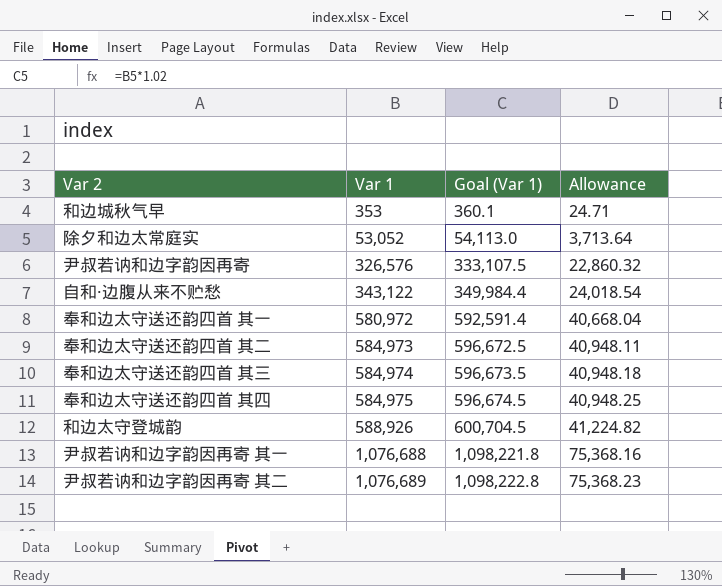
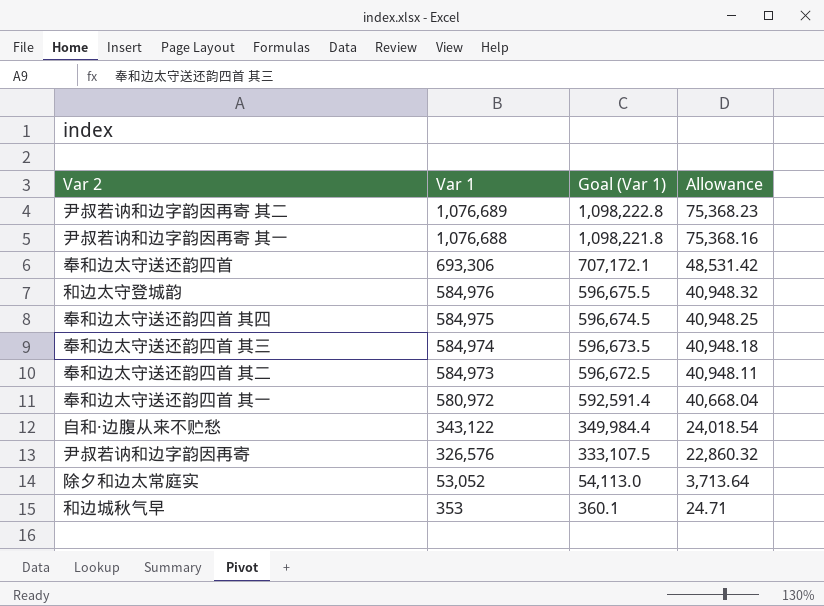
row order: Var 1 ascending -> Var 1 descending
row 奉和边太守送还韵四首: none -> 693,306 | 707,172.1 | 48,531.42
和边太守登城韵 | Var 1: 588,926 -> 584,976
和边太守登城韵 | Goal (Var 1): 600,704.5 -> 596,675.5
和边太守登城韵 | Allowance: 41,224.82 -> 40,948.32

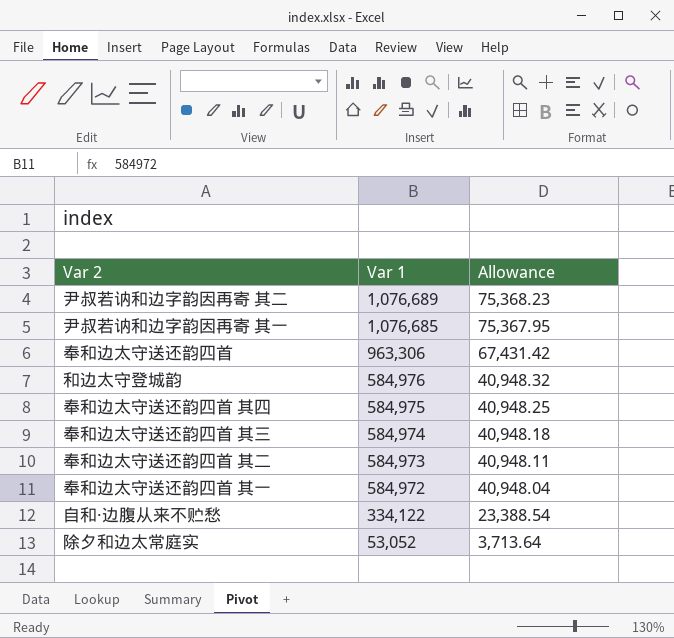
column Goal (Var 1) | formula: [Var 1] * 1.02 -> none
row 尹叔若讷和边字韵因再寄: 326,576 | 333,107.5 | 22,860.32 -> none
row 和边城秋气早: 353 | 360.1 | 24.71 -> none
尹叔若讷和边字韵因再寄 其一 | Var 1: 1,076,688 -> 1,076,685
尹叔若讷和边字韵因再寄 其一 | Allowance: 75,368.16 -> 75,367.95
奉和边太守送还韵四首 | Var 1: 693,306 -> 963,306
奉和边太守送还韵四首 | Allowance: 48,531.42 -> 67,431.42
奉和边太守送还韵四首 其一 | Var 1: 580,972 -> 584,972
奉和边太守送还韵四首 其一 | Allowance: 40,668.04 -> 40,948.04
自和·边腹从来不贮愁 | Var 1: 343,122 -> 334,122
自和·边腹从来不贮愁 | Allowance: 24,018.54 -> 23,388.54

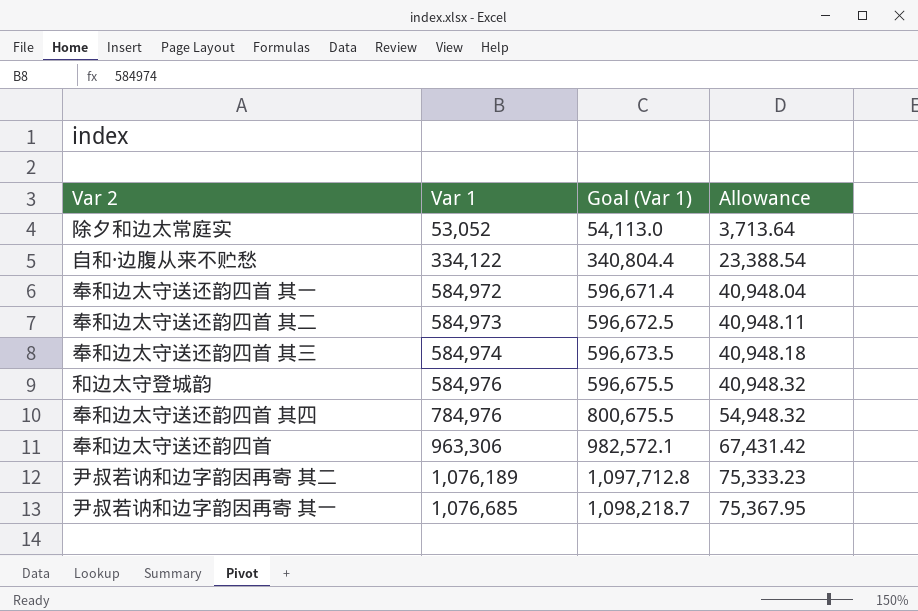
row order: Var 1 descending -> Var 1 ascending
column Goal (Var 1) | formula: none -> [Var 1] * 1.02
奉和边太守送还韵四首 其四 | Var 1: 584,975 -> 784,976
奉和边太守送还韵四首 其四 | Allowance: 40,948.25 -> 54,948.32
尹叔若讷和边字韵因再寄 其二 | Var 1: 1,076,689 -> 1,076,189
尹叔若讷和边字韵因再寄 其二 | Allowance: 75,368.23 -> 75,333.23

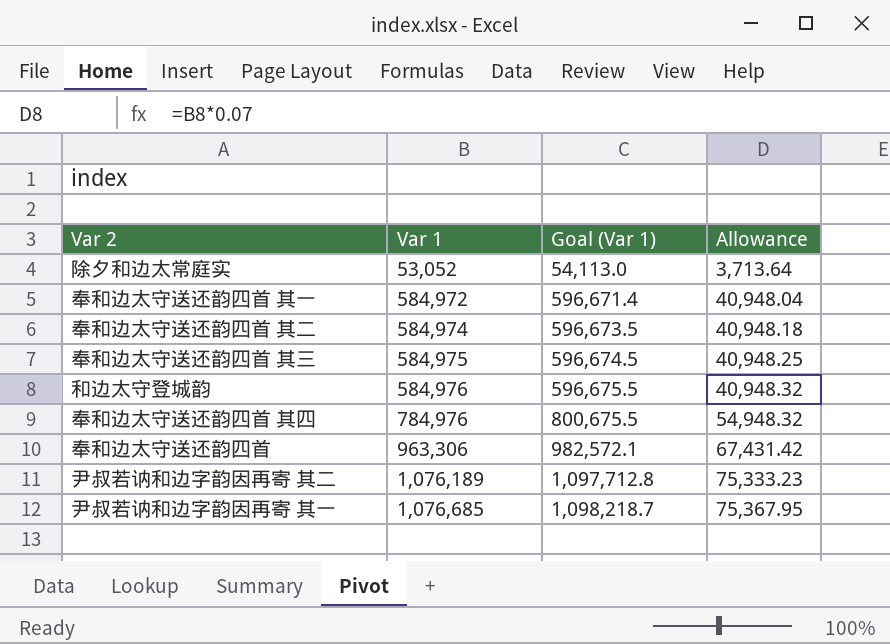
row 自和·边腹从来不贮愁: 334,122 | 340,804.4 | 23,388.54 -> none
奉和边太守送还韵四首 其二 | Var 1: 584,973 -> 584,974
奉和边太守送还韵四首 其二 | Goal (Var 1): 596,672.5 -> 596,673.5
奉和边太守送还韵四首 其二 | Allowance: 40,948.11 -> 40,948.18
奉和边太守送还韵四首 其三 | Var 1: 584,974 -> 584,975
奉和边太守送还韵四首 其三 | Goal (Var 1): 596,673.5 -> 596,674.5
奉和边太守送还韵四首 其三 | Allowance: 40,948.18 -> 40,948.25

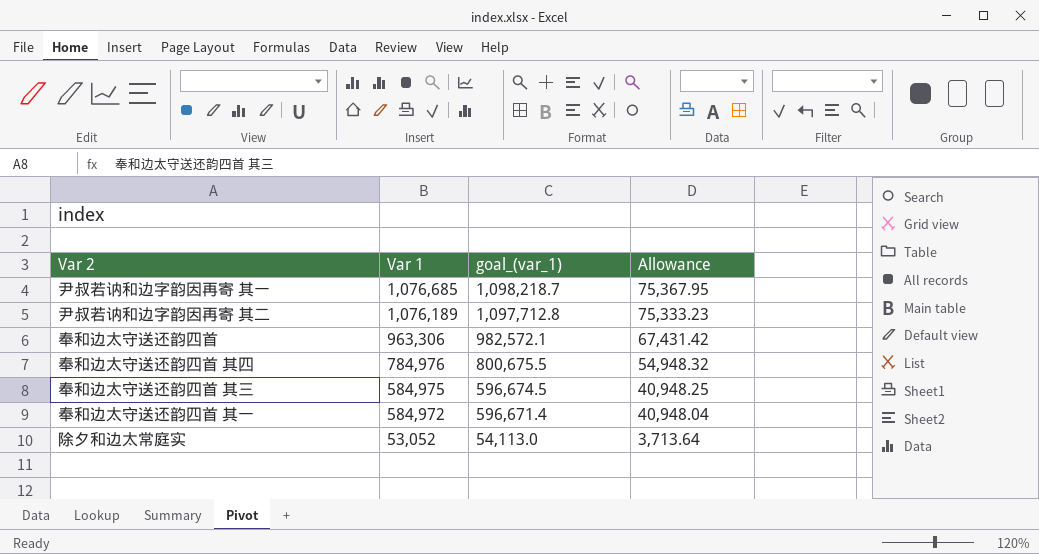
row order: Var 1 ascending -> Var 1 descending
column name: Goal (Var 1) -> goal_(var_1)
row 奉和边太守送还韵四首 其二: 584,974 | 596,673.5 | 40,948.18 -> none
row 和边太守登城韵: 584,976 | 596,675.5 | 40,948.32 -> none

